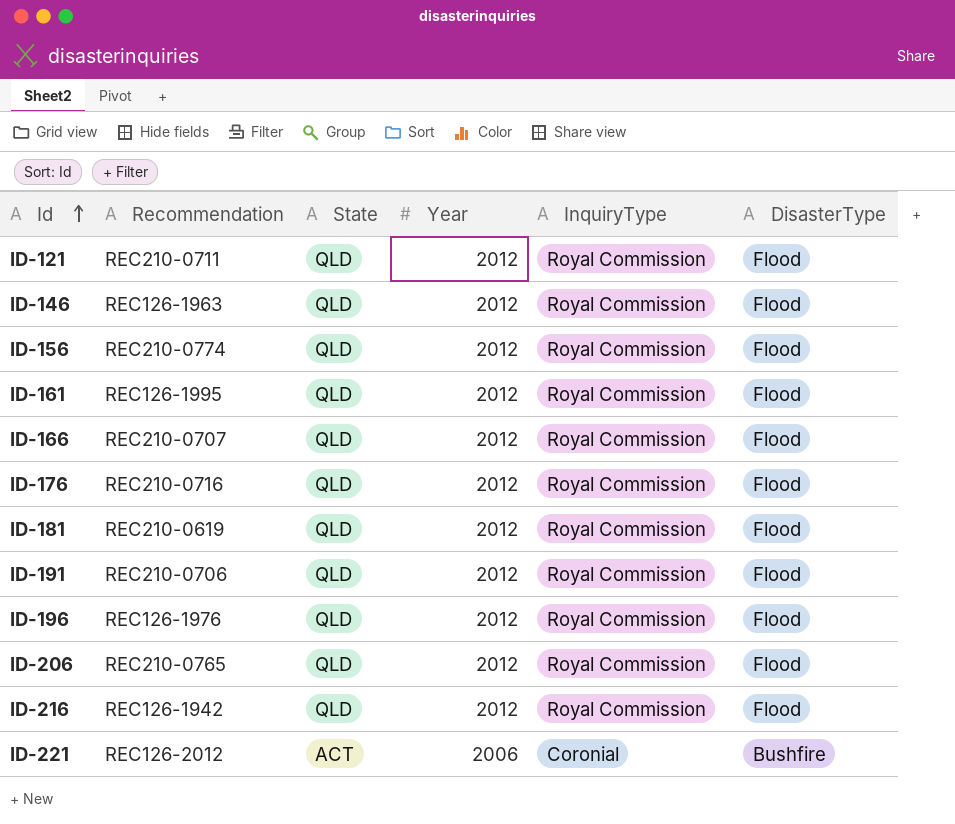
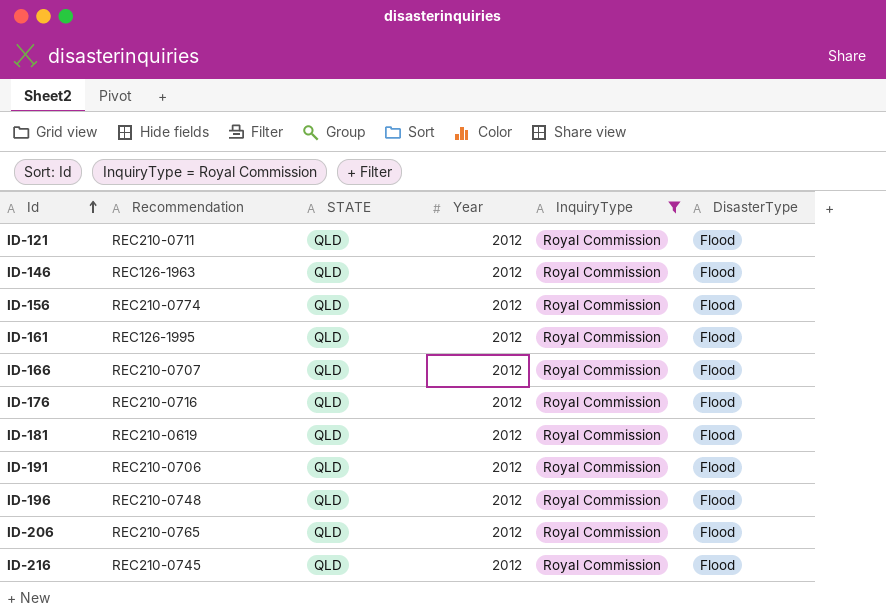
filter: none -> InquiryType = Royal Commission
column name: State -> STATE
ID-196 | Recommendation: REC126-1976 -> REC210-0748
ID-216 | Recommendation: REC126-1942 -> REC210-0745

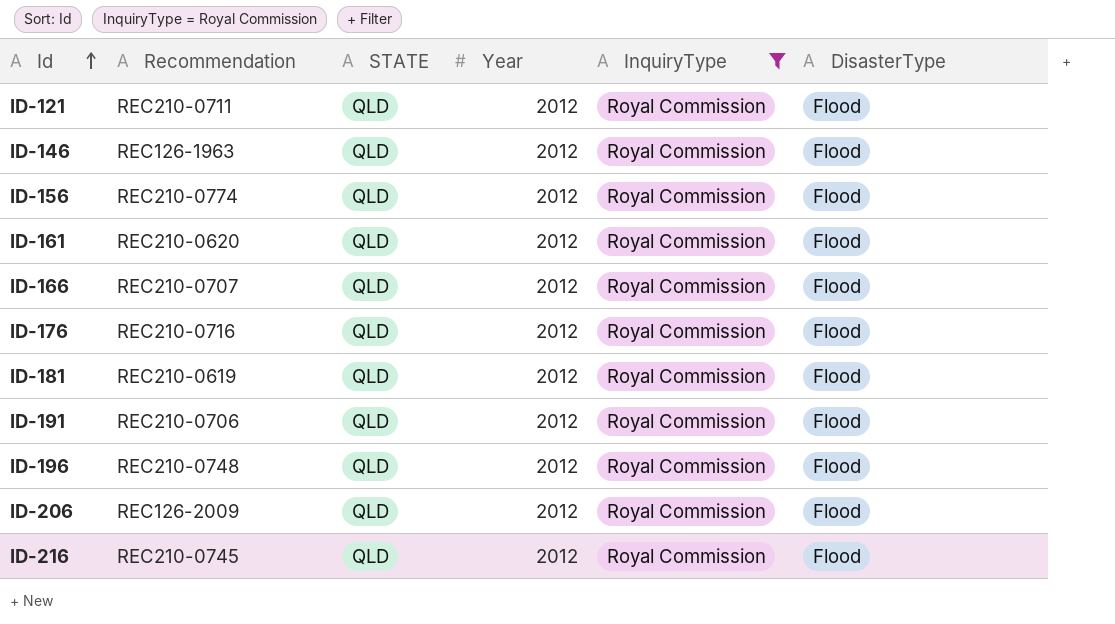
ID-161 | Recommendation: REC126-1995 -> REC210-0620
ID-206 | Recommendation: REC210-0765 -> REC126-2009

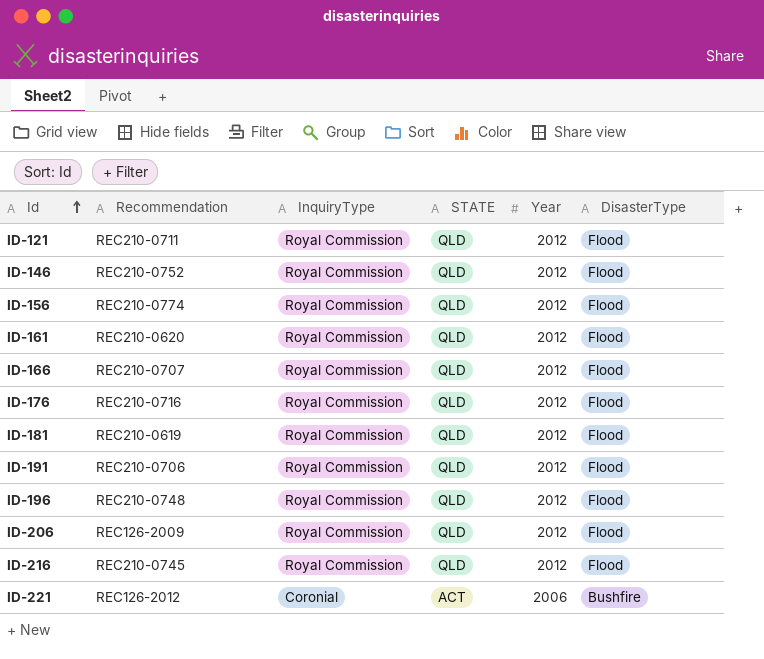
filter: InquiryType = Royal Commission -> none
column InquiryType | position: 5 -> 3
ID-146 | Recommendation: REC126-1963 -> REC210-0752

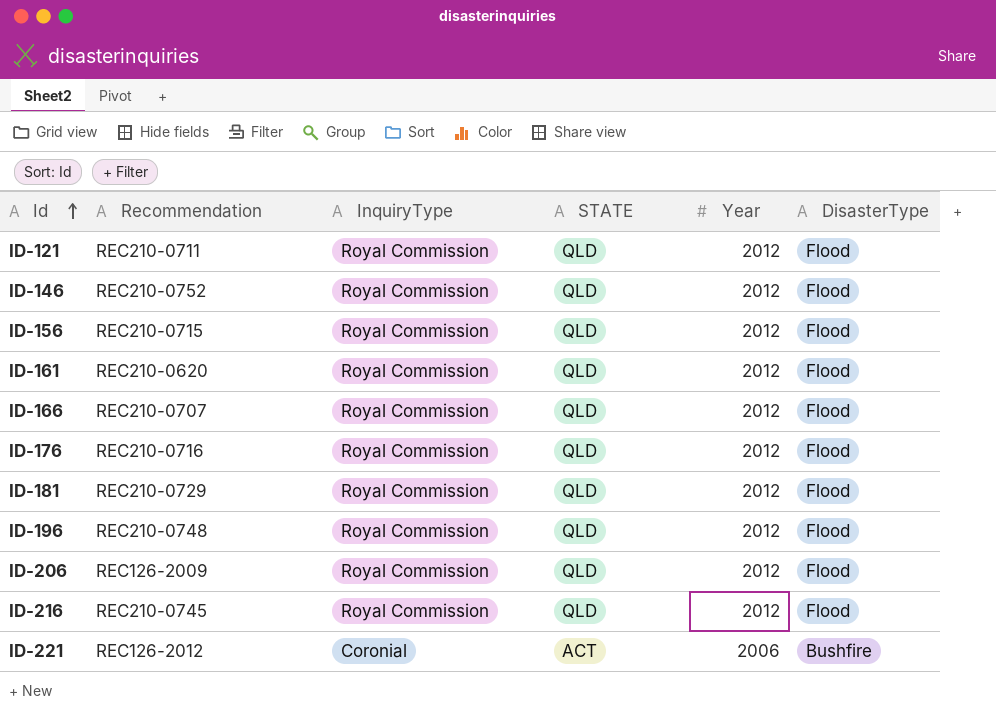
row ID-191: REC210-0706 | Royal Commission | QLD | 2012 | Flood -> none
ID-156 | Recommendation: REC210-0774 -> REC210-0715
ID-181 | Recommendation: REC210-0619 -> REC210-0729

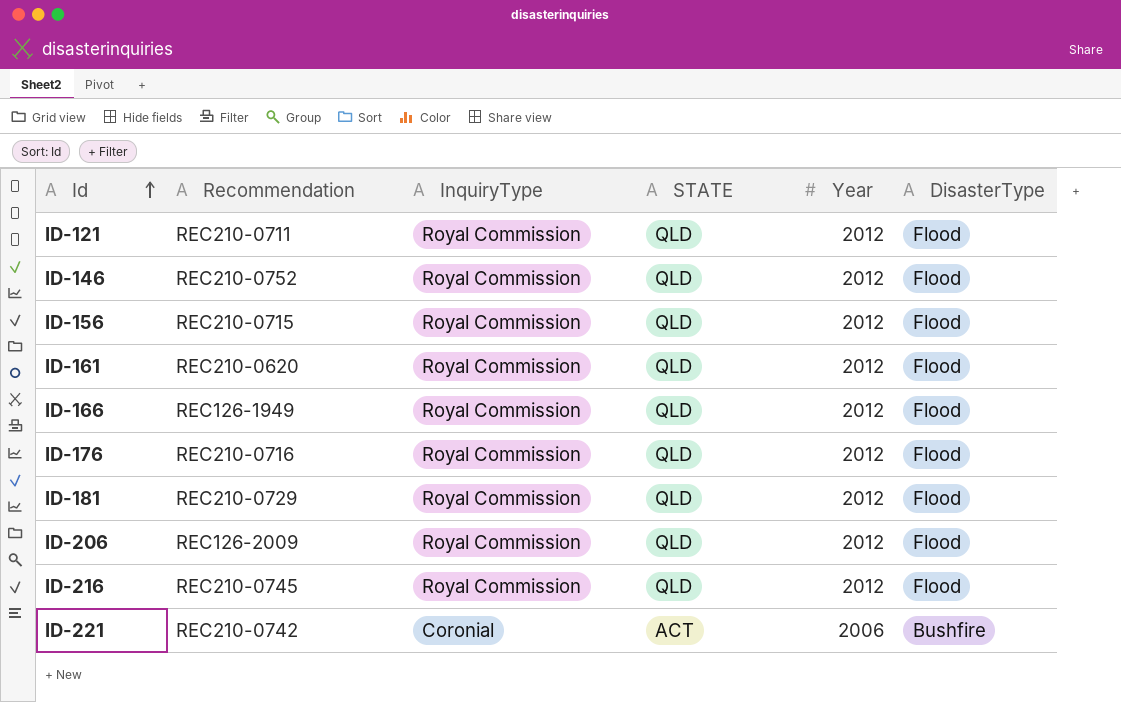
row ID-196: REC210-0748 | Royal Commission | QLD | 2012 | Flood -> none
ID-166 | Recommendation: REC210-0707 -> REC126-1949
ID-221 | Recommendation: REC126-2012 -> REC210-0742

